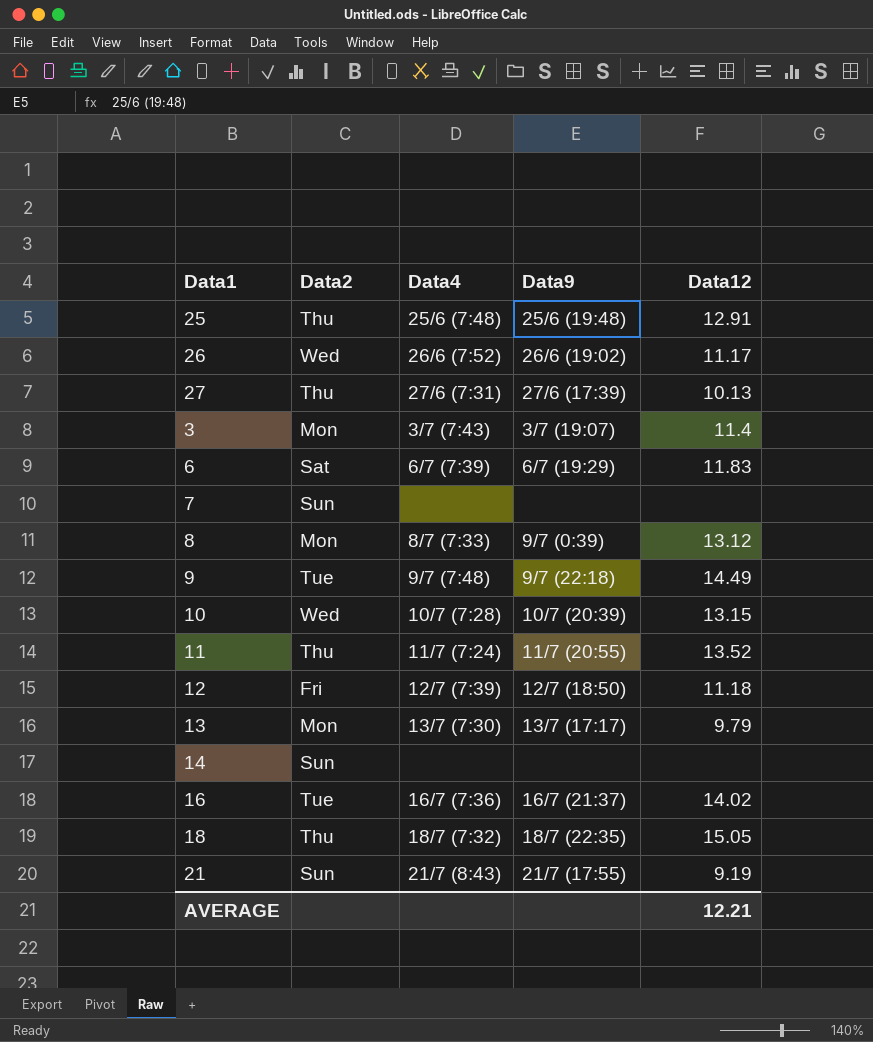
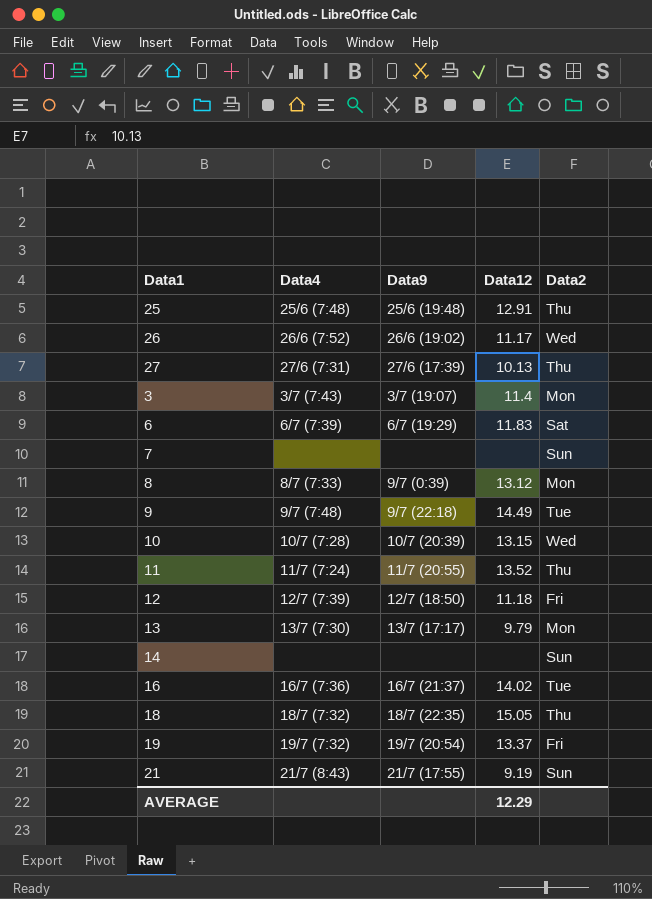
column Data2 | position: 2 -> 5
row 19: none -> 19/7 (7:32) | 19/7 (20:54) | 13.37 | Fri
AVERAGE | Data12: 12.21 -> 12.29

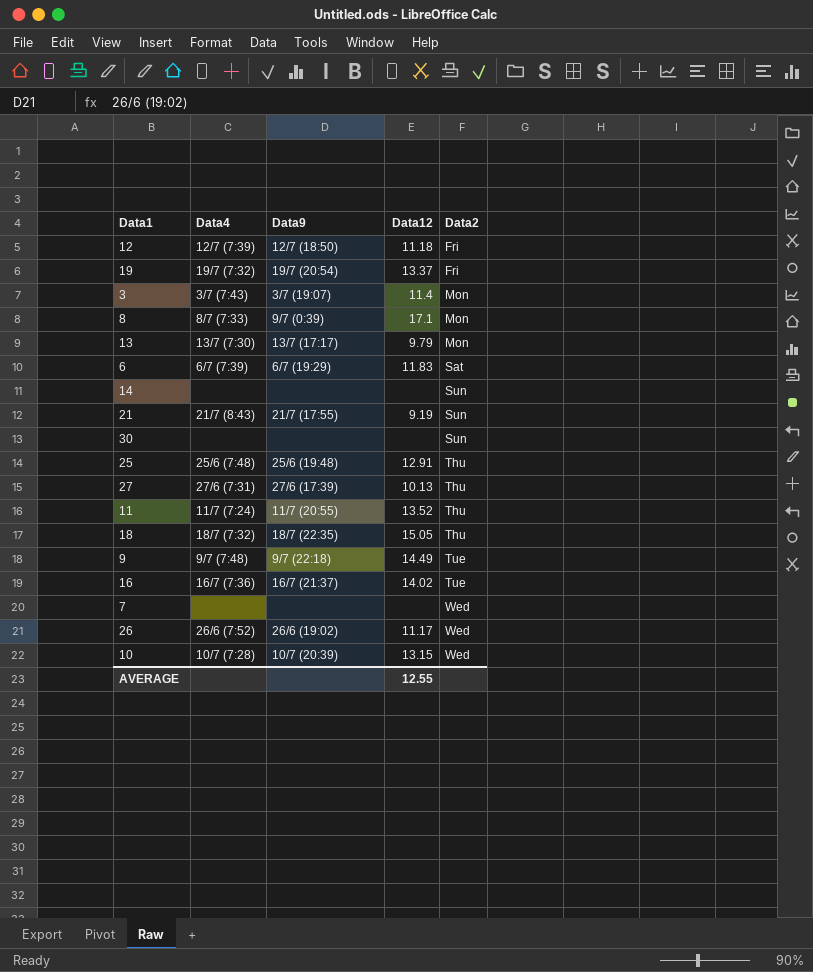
row order: none -> Data2 ascending
8 | Data12: 13.12 -> 17.1
row 30: none -> none | none | none | Sun
7 | Data2: Sun -> Wed
AVERAGE | Data12: 12.29 -> 12.55

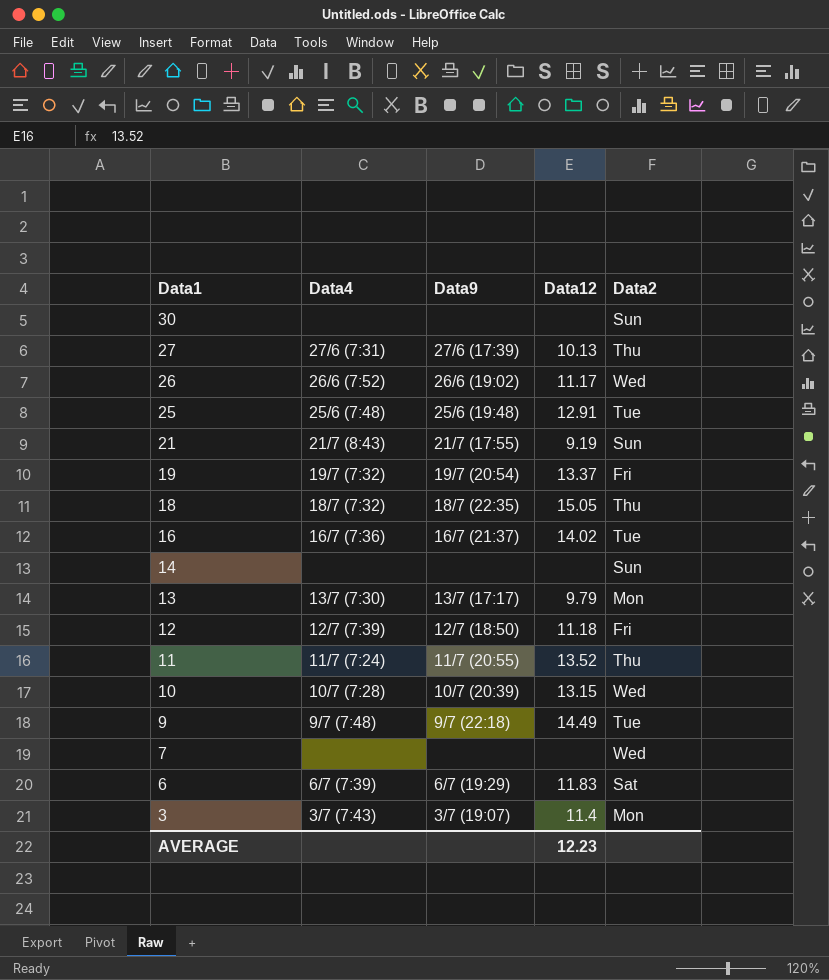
row order: Data2 ascending -> Data1 descending
row 8: 8/7 (7:33) | 9/7 (0:39) | 17.1 | Mon -> none
25 | Data2: Thu -> Tue
AVERAGE | Data12: 12.55 -> 12.23

